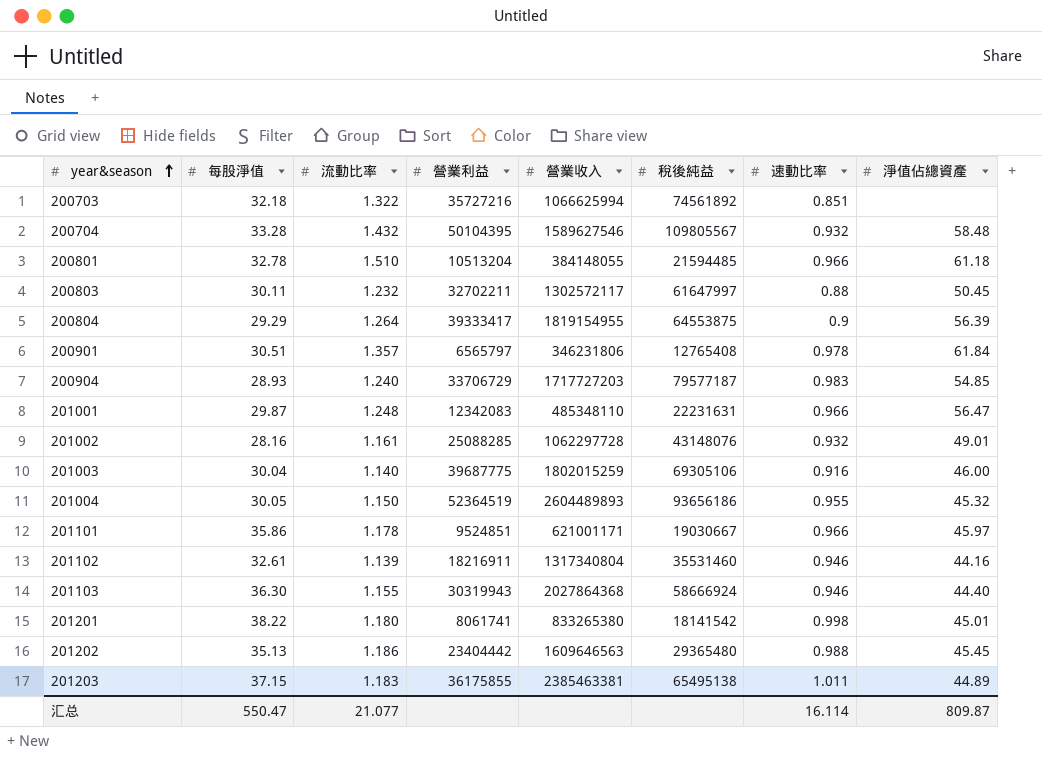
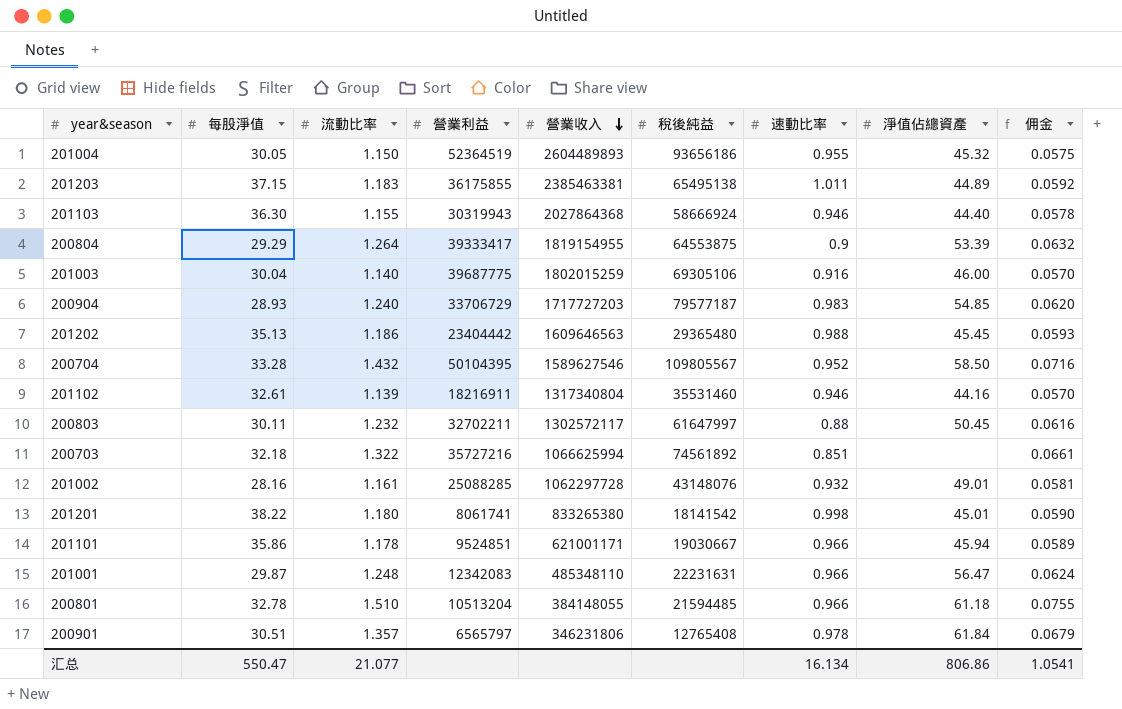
row order: year&season ascending -> 營業收入 descending
column 佣金 | formula: none -> [流動比率] * 0.05
200804 | 淨值佔總資產: 56.39 -> 53.39
200704 | 速動比率: 0.932 -> 0.952
200704 | 淨值佔總資產: 58.48 -> 58.50
201101 | 淨值佔總資產: 45.97 -> 45.94
汇总 | 速動比率: 16.114 -> 16.134
汇总 | 淨值佔總資產: 809.87 -> 806.86

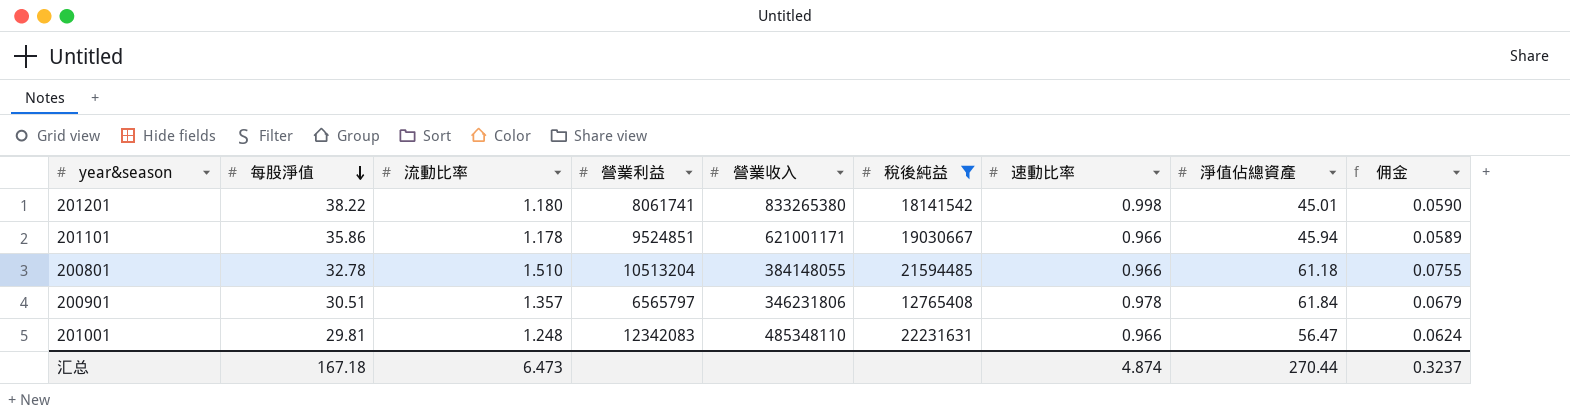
filter: none -> 稅後純益 <= 22231631
row order: 營業收入 descending -> 每股淨值 descending
201001 | 每股淨值: 29.87 -> 29.81
汇总 | 每股淨值: 550.47 -> 167.18
汇总 | 流動比率: 21.077 -> 6.473
汇总 | 速動比率: 16.134 -> 4.874
汇总 | 淨值佔總資產: 806.86 -> 270.44
汇总 | 佣金: 1.0541 -> 0.3237

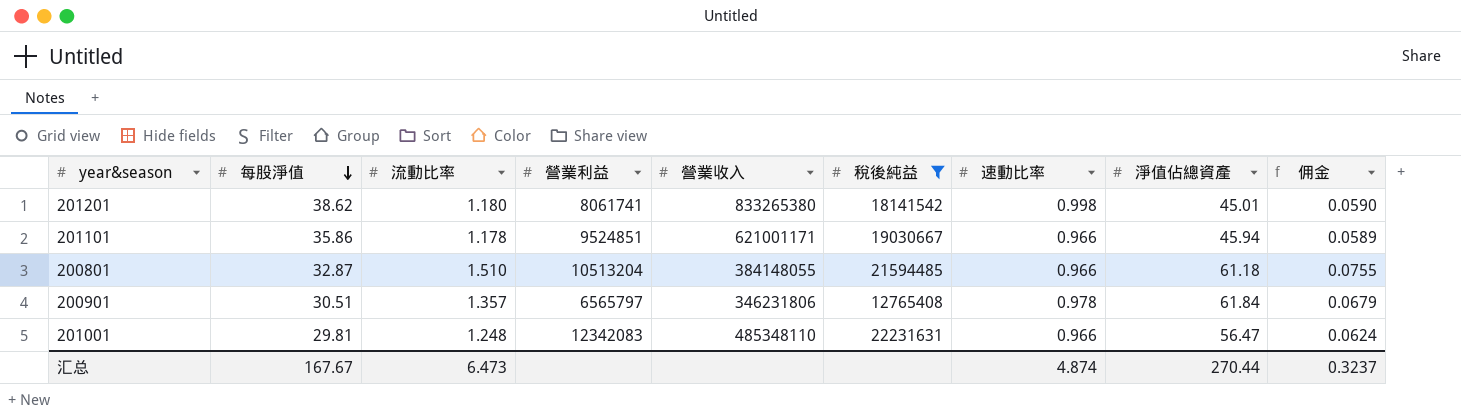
201201 | 每股淨值: 38.22 -> 38.62
200801 | 每股淨值: 32.78 -> 32.87
汇总 | 每股淨值: 167.18 -> 167.67

